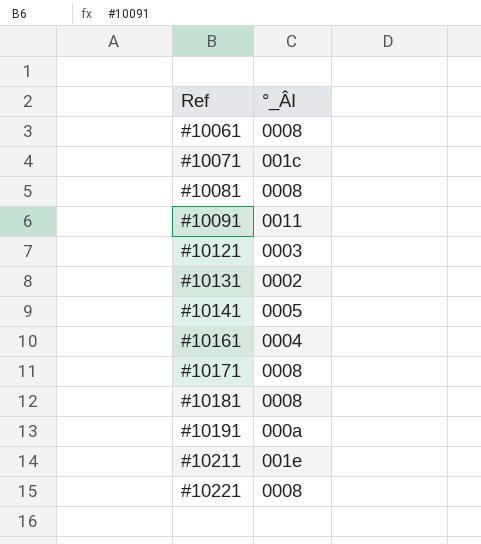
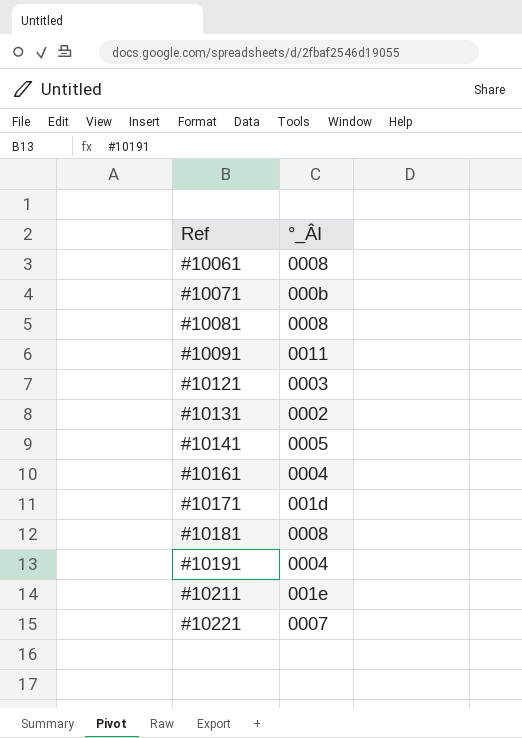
#10071 | °_ÂI: 001c -> 000b
#10171 | °_ÂI: 0008 -> 001d
#10191 | °_ÂI: 000a -> 0004
#10221 | °_ÂI: 0008 -> 0007

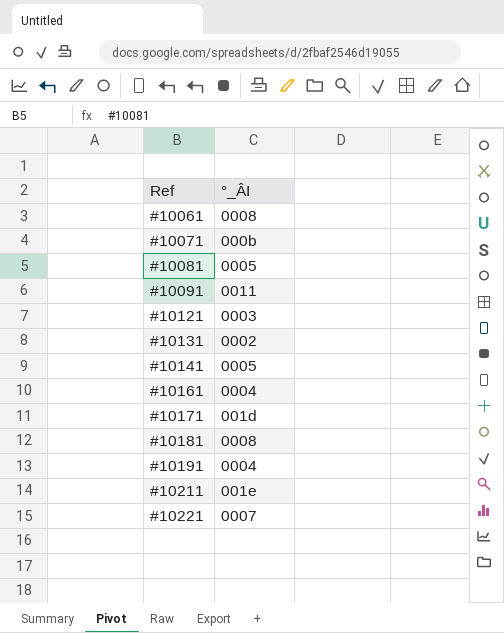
#10081 | °_ÂI: 0008 -> 0005

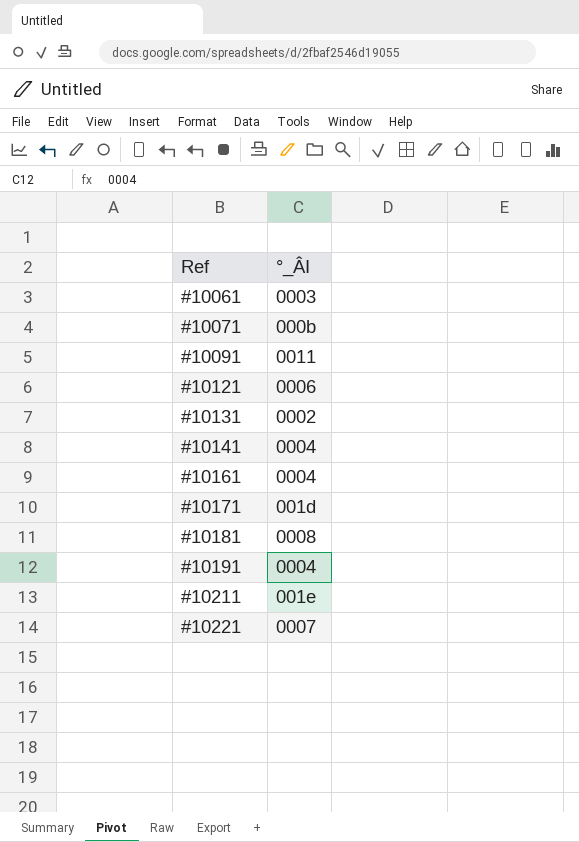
row #10081: 0005 -> none
#10061 | °_ÂI: 0008 -> 0003
#10121 | °_ÂI: 0003 -> 0006
#10141 | °_ÂI: 0005 -> 0004

